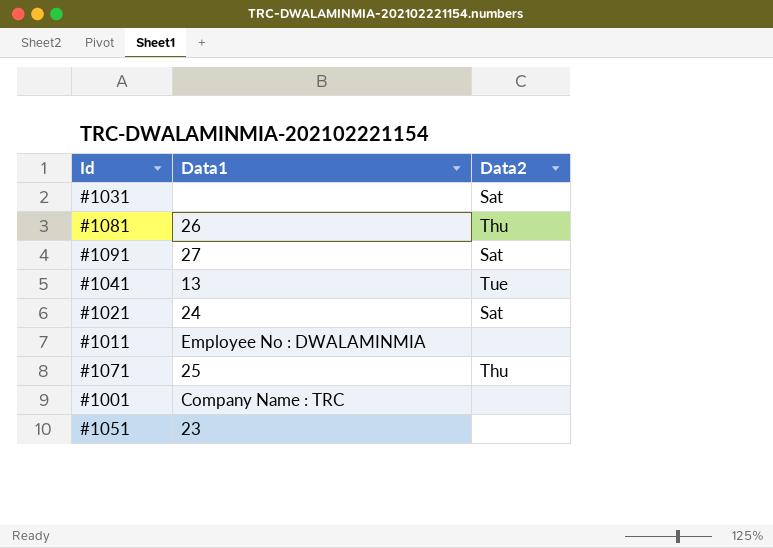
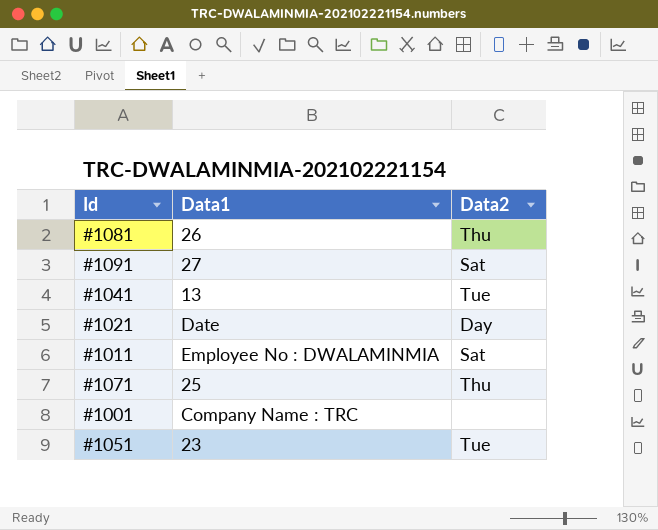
row #1031: none | Sat -> none
#1021 | Data1: 24 -> Date
#1021 | Data2: Sat -> Day
#1011 | Data2: none -> Sat
#1051 | Data2: none -> Tue

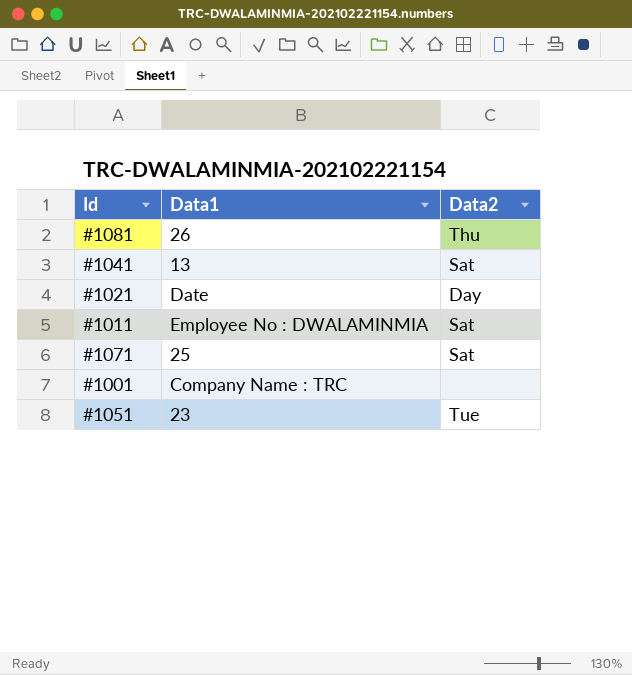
row #1091: 27 | Sat -> none
#1041 | Data2: Tue -> Sat
#1071 | Data2: Thu -> Sat

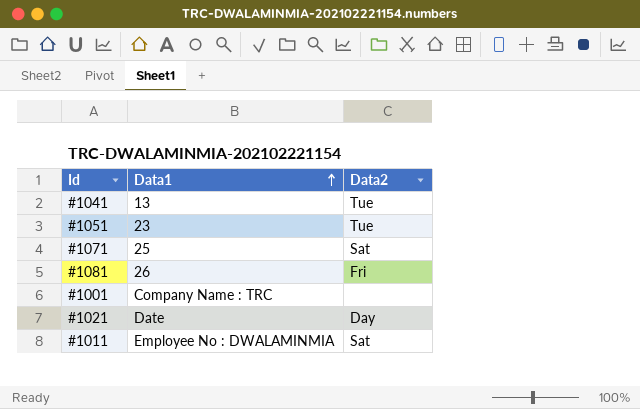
row order: none -> Data1 ascending
#1041 | Data2: Sat -> Tue
#1081 | Data2: Thu -> Fri

